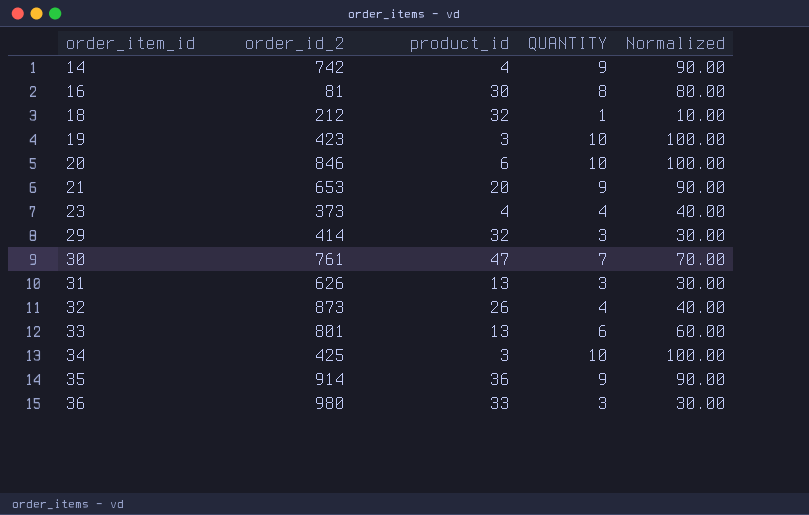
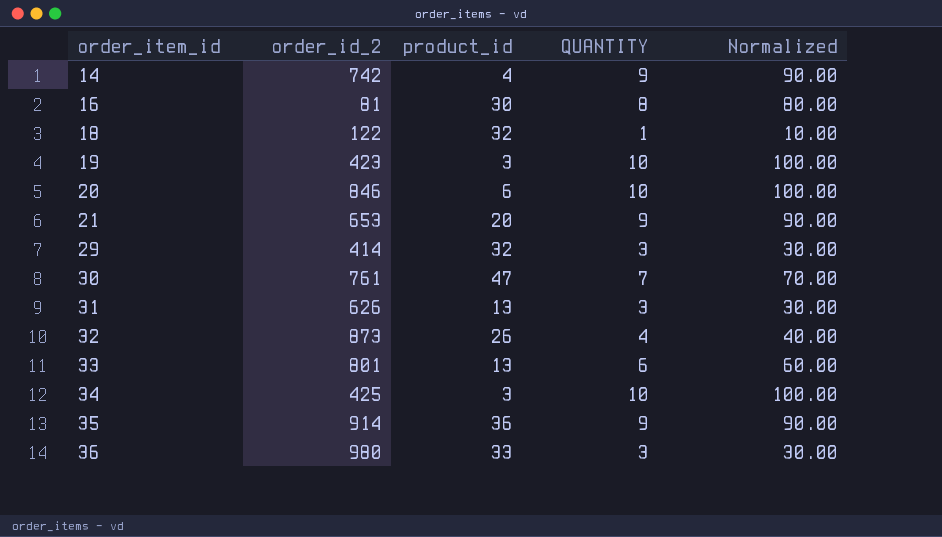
row 23: 373 | 4 | 4 | 40.00 -> none
18 | order_id_2: 212 -> 122

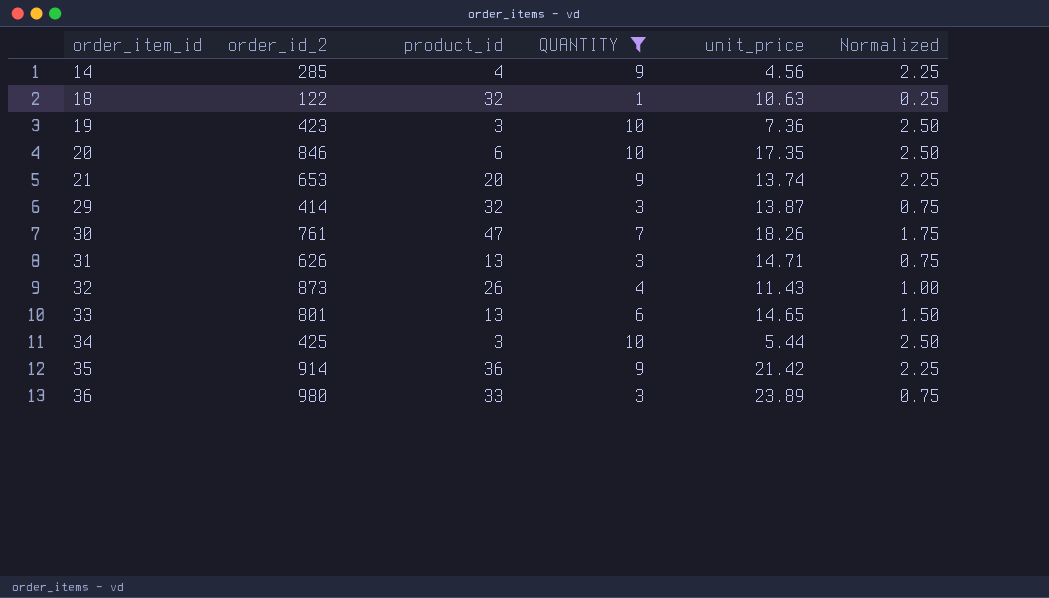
filter: none -> QUANTITY != 8
column unit_price | position: none -> 5
column Normalized | formula: [QUANTITY] * 10 -> [QUANTITY] * 0.25
14 | order_id_2: 742 -> 285

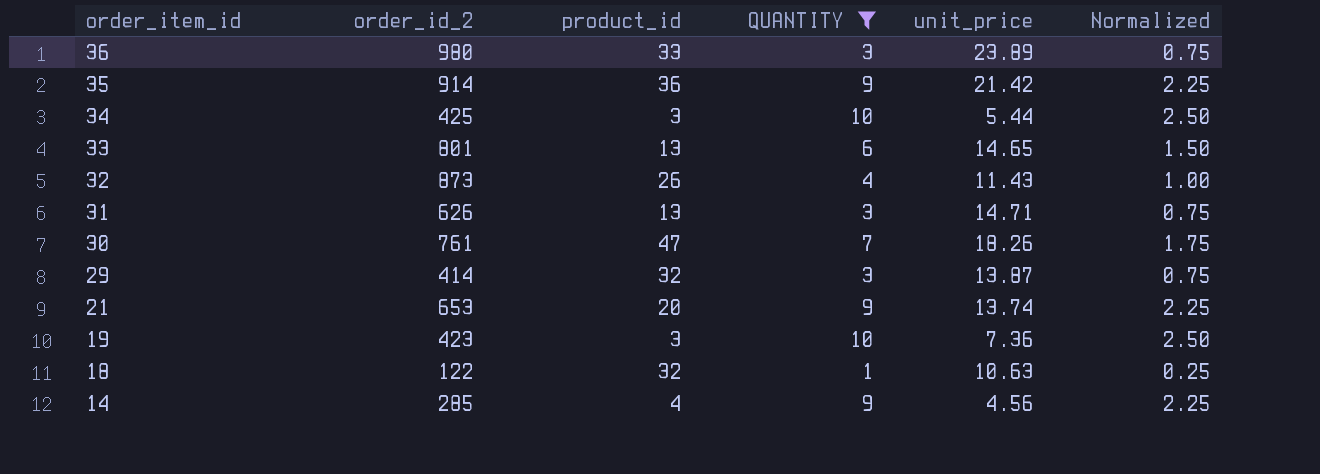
row order: order_item_id ascending -> order_item_id descending
row 20: 846 | 6 | 10 | 17.35 | 2.50 -> none

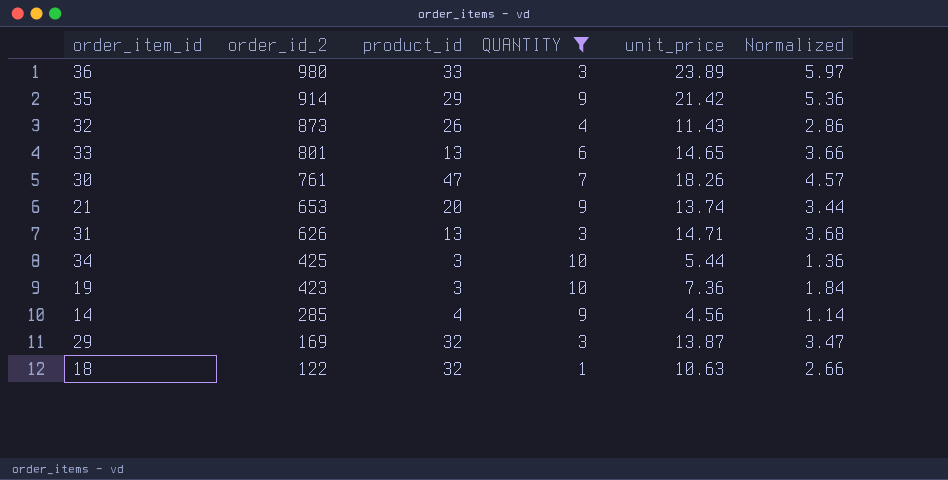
row order: order_item_id descending -> order_id_2 descending
column Normalized | formula: [QUANTITY] * 0.25 -> [unit_price] * 0.25
35 | product_id: 36 -> 29
29 | order_id_2: 414 -> 169

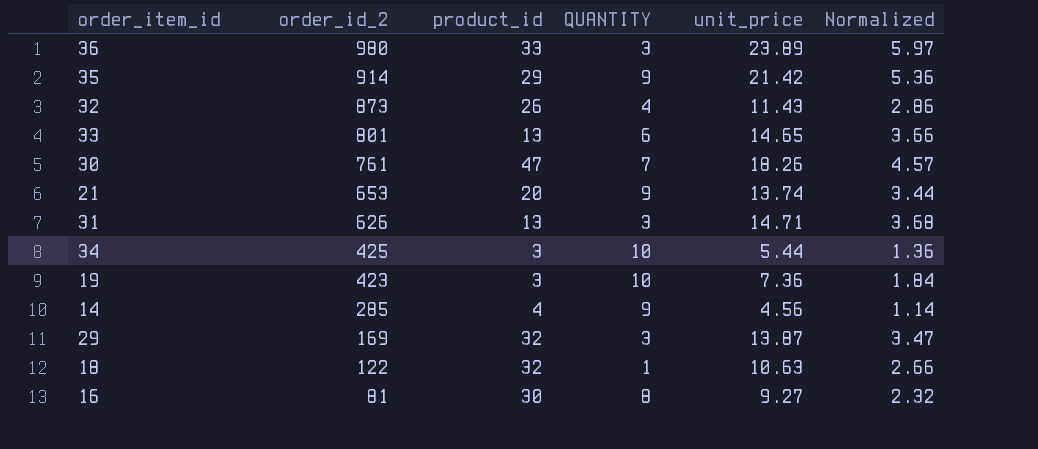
filter: QUANTITY != 8 -> none

